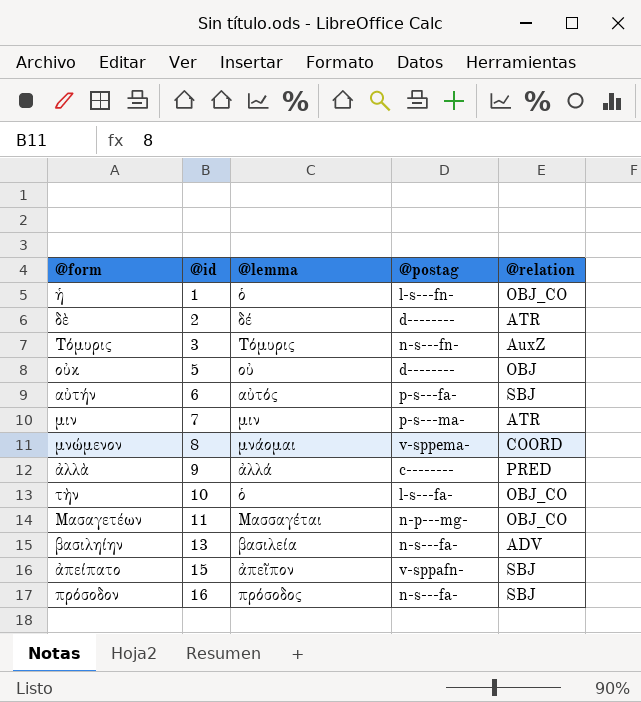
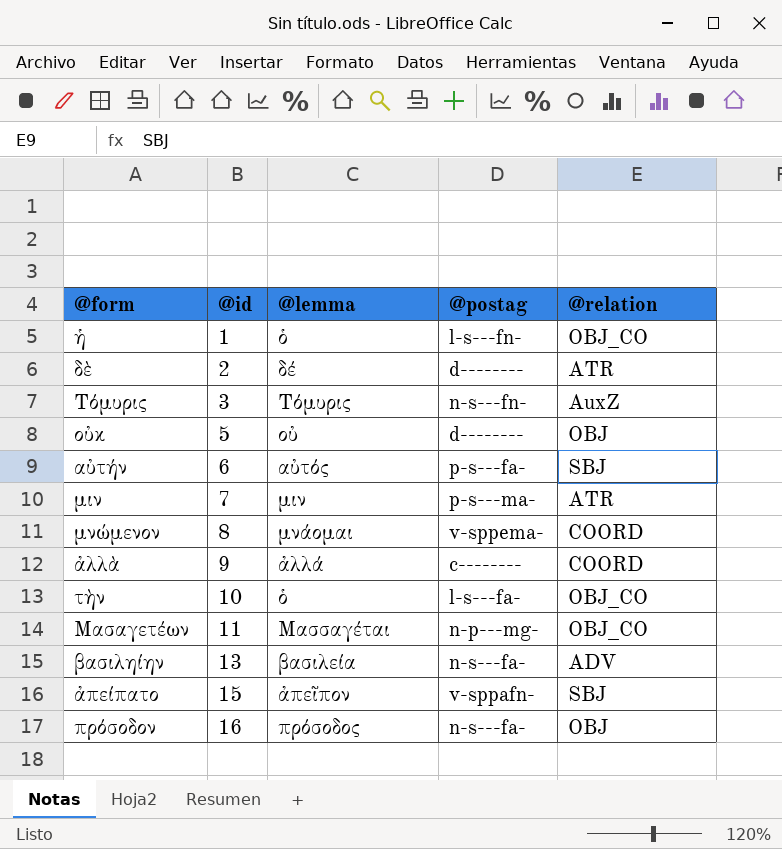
ἀλλὰ | @relation: PRED -> COORD
πρόσοδον | @relation: SBJ -> OBJ

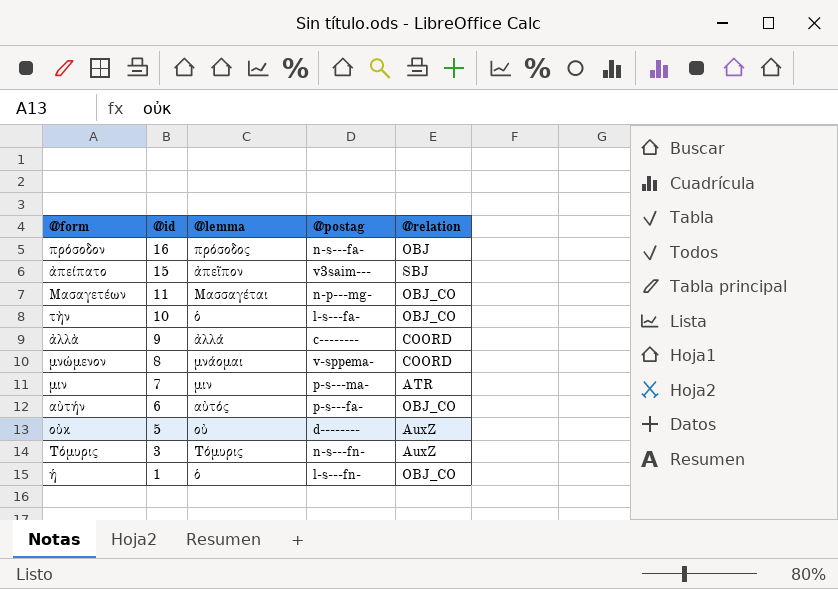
row order: @id ascending -> @id descending
row δὲ: 2 | δέ | d-------- | ATR -> none
row βασιληίην: 13 | βασιλεία | n-s---fa- | ADV -> none
ἀπείπατο | @postag: v-sppafn- -> v3saim---
αὐτήν | @relation: SBJ -> OBJ_CO
οὐκ | @relation: OBJ -> AuxZ

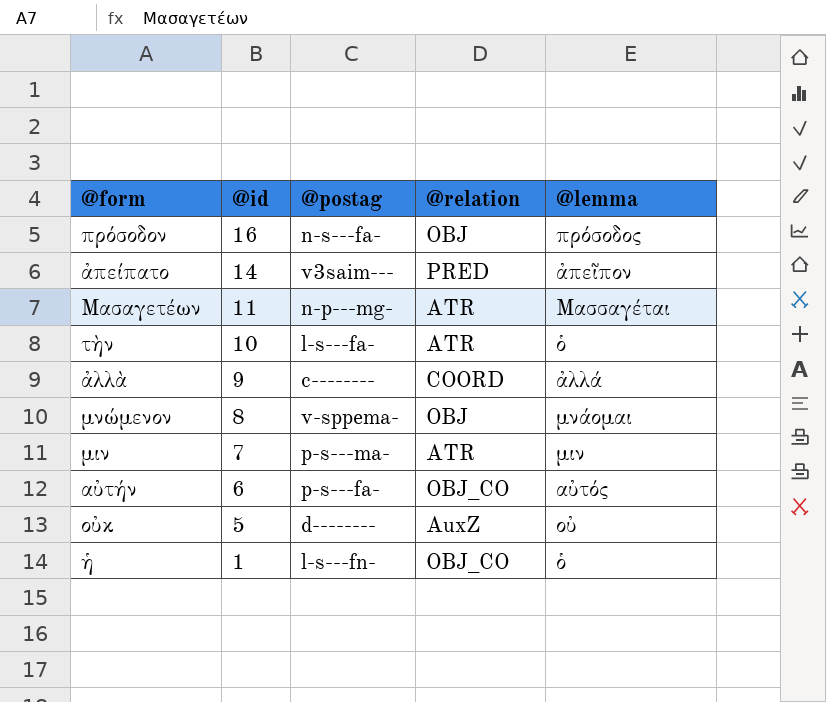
column @lemma | position: 3 -> 5
row Τόμυρις: 3 | Τόμυρις | n-s---fn- | AuxZ -> none
ἀπείπατο | @id: 15 -> 14
ἀπείπατο | @relation: SBJ -> PRED
Μασαγετέων | @relation: OBJ_CO -> ATR
τὴν | @relation: OBJ_CO -> ATR
μνώμενον | @relation: COORD -> OBJ

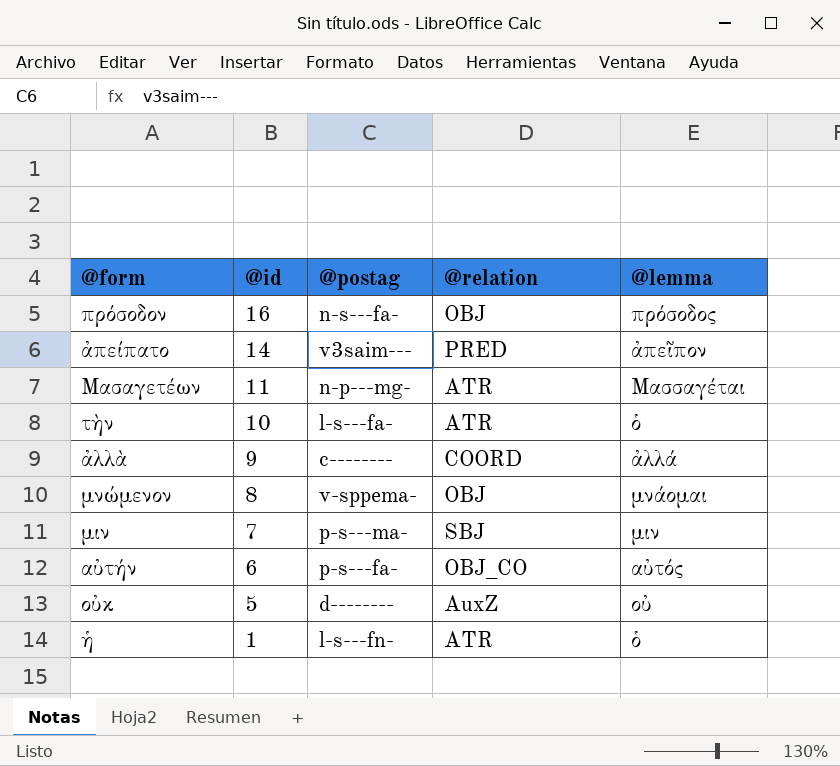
μιν | @relation: ATR -> SBJ
ἡ | @relation: OBJ_CO -> ATR

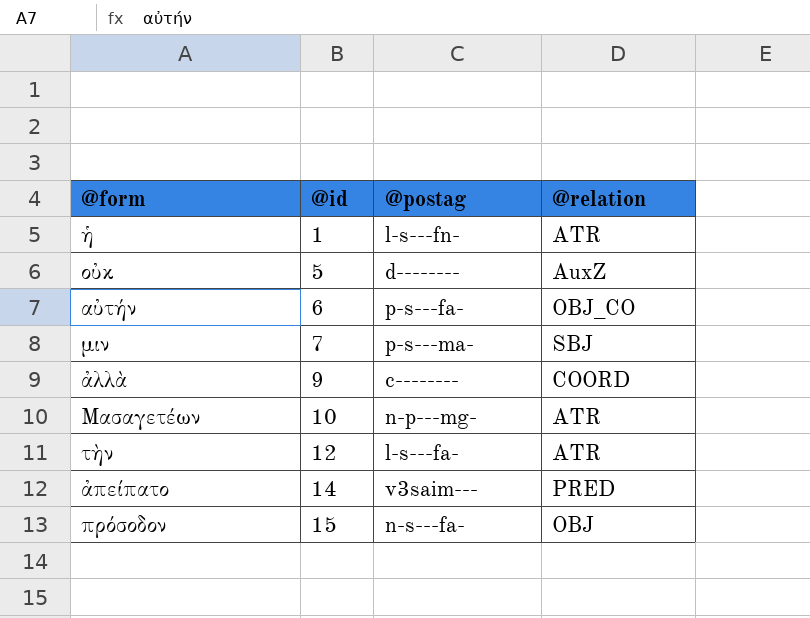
row order: @id descending -> @id ascending
column @lemma | position: 5 -> none
row μνώμενον: 8 | v-sppema- | OBJ | μνάομαι -> none
Μασαγετέων | @id: 11 -> 10
τὴν | @id: 10 -> 12
πρόσοδον | @id: 16 -> 15

